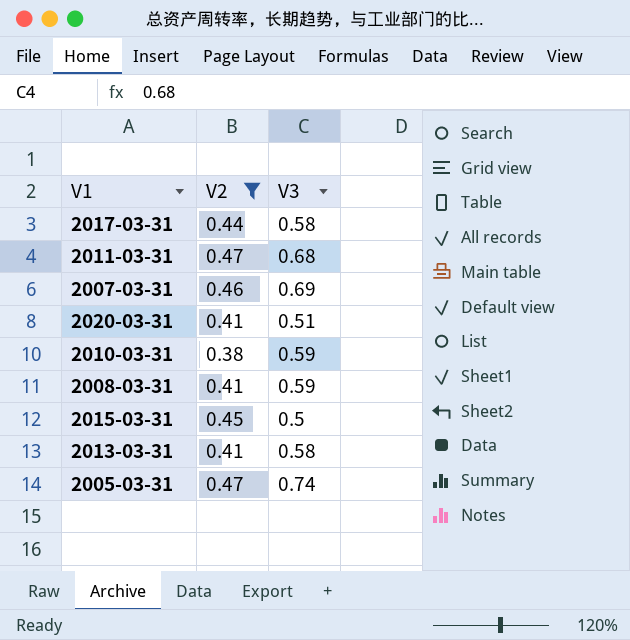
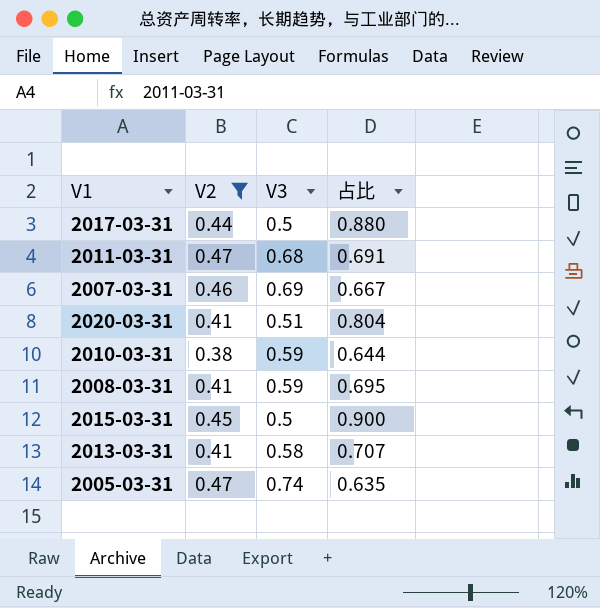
column 占比 | formula: none -> [V2] / [V3]
2017-03-31 | V3: 0.58 -> 0.5

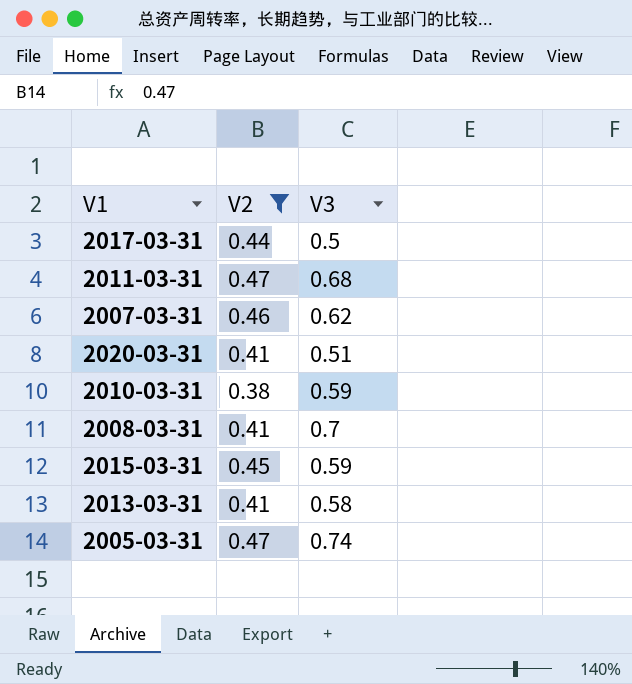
column 占比 | formula: [V2] / [V3] -> none
2007-03-31 | V3: 0.69 -> 0.62
2008-03-31 | V3: 0.59 -> 0.7
2015-03-31 | V3: 0.5 -> 0.59

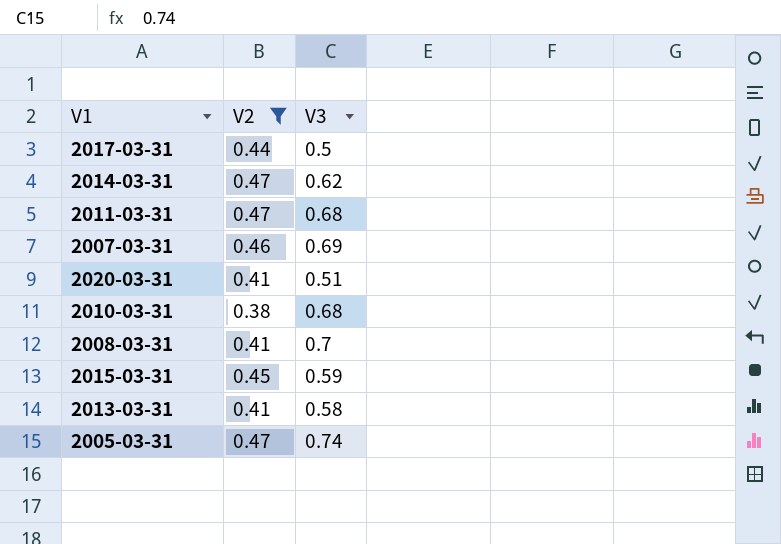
row 2014-03-31: none -> 0.47 | 0.62
2007-03-31 | V3: 0.62 -> 0.69
2010-03-31 | V3: 0.59 -> 0.68

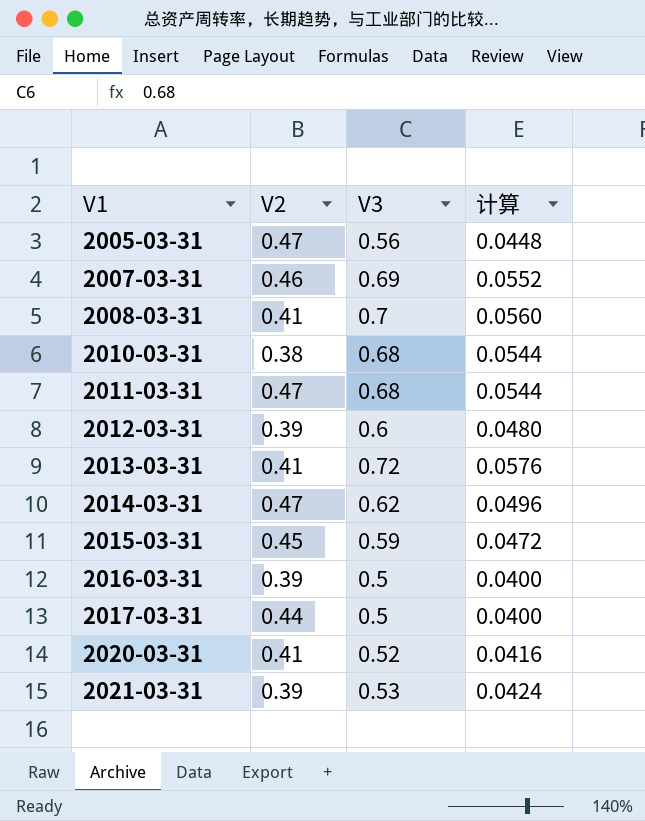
filter: V2 != 0.39 -> none
row order: none -> V1 ascending
column 计算 | formula: none -> [V3] * 0.08
2005-03-31 | V3: 0.74 -> 0.56
2013-03-31 | V3: 0.58 -> 0.72
2020-03-31 | V3: 0.51 -> 0.52

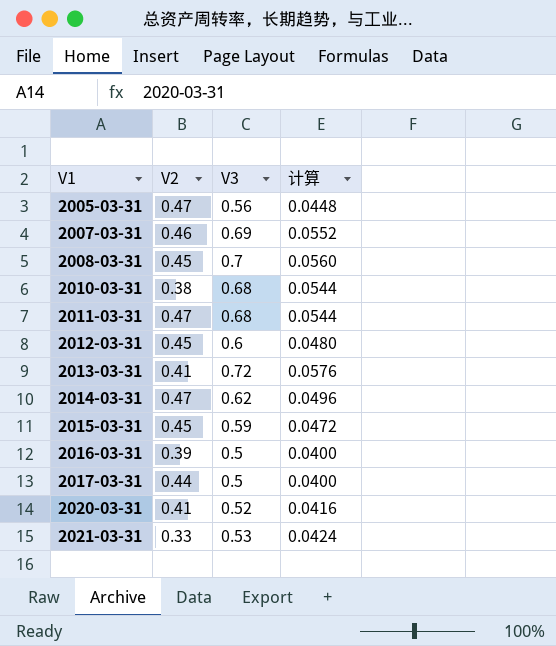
2008-03-31 | V2: 0.41 -> 0.45
2012-03-31 | V2: 0.39 -> 0.45
2021-03-31 | V2: 0.39 -> 0.33

